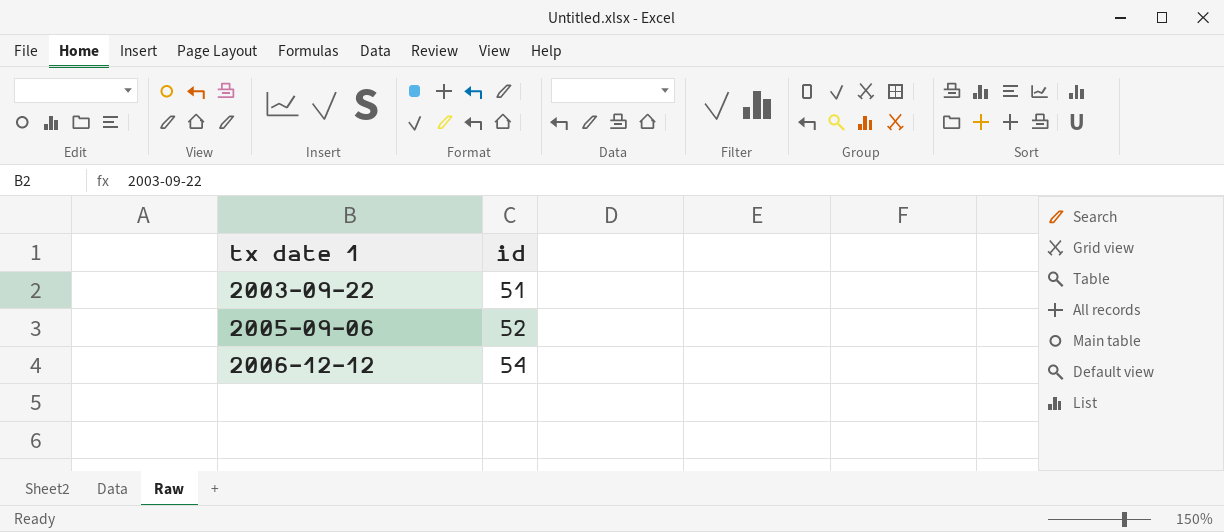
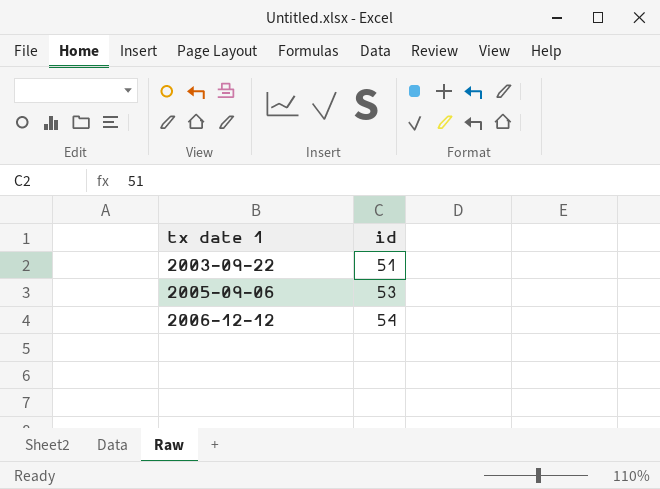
2005-09-06 | id: 52 -> 53

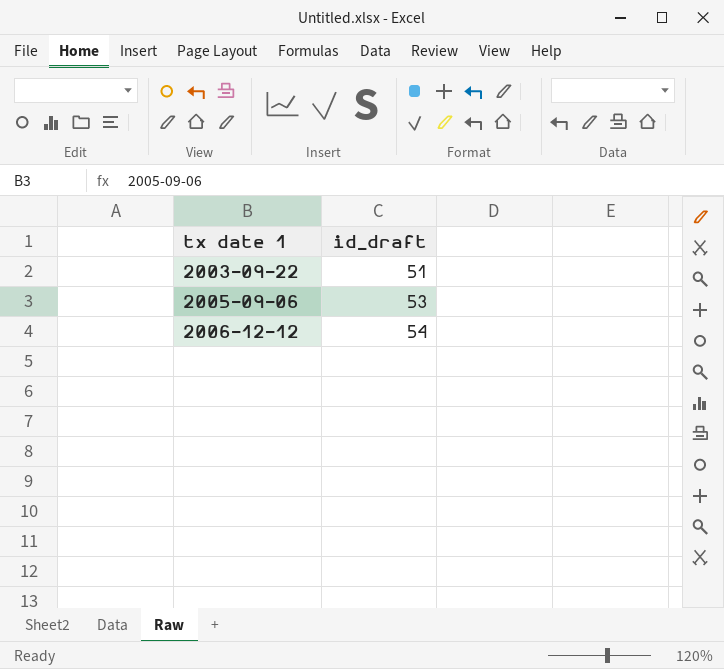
column name: id -> id_draft

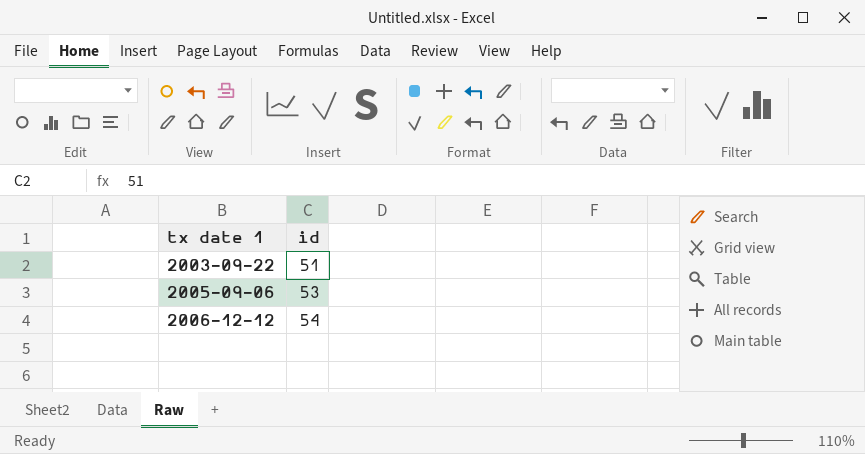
column name: id_draft -> id

